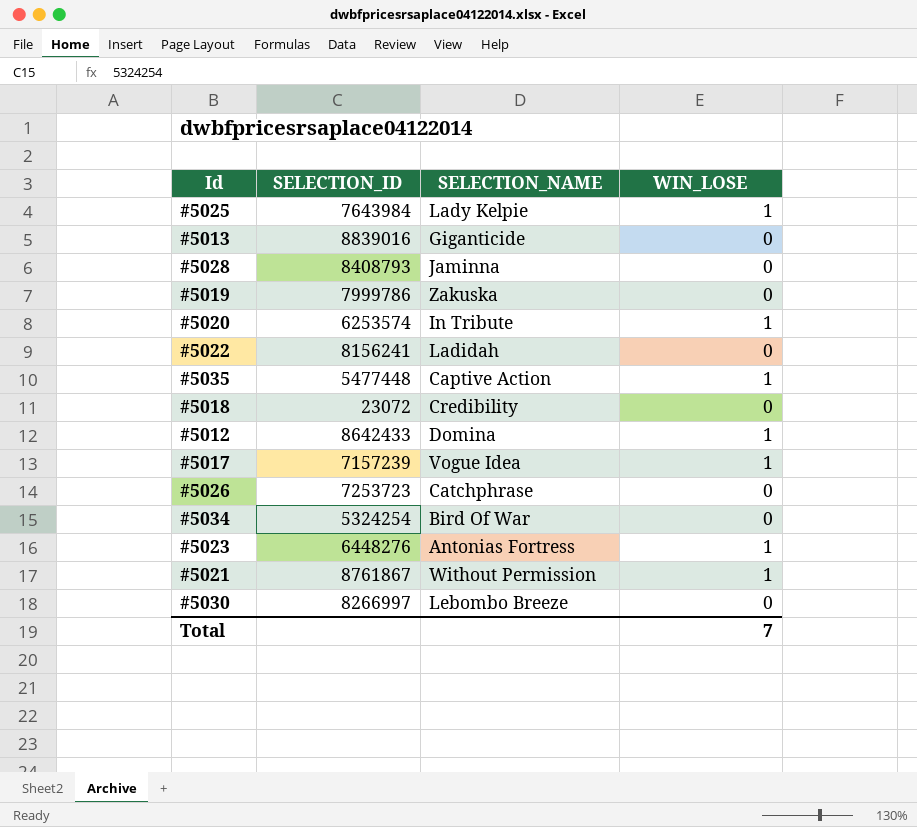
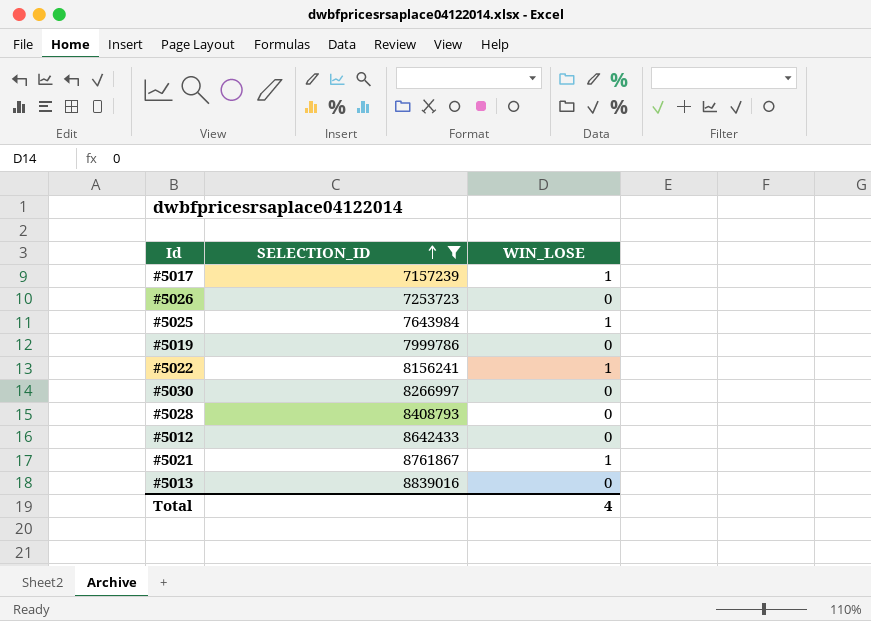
filter: none -> SELECTION_ID >= 7157239
row order: none -> SELECTION_ID ascending
column SELECTION_NAME | position: 3 -> none
#5022 | WIN_LOSE: 0 -> 1
#5012 | WIN_LOSE: 1 -> 0
Total | WIN_LOSE: 7 -> 4

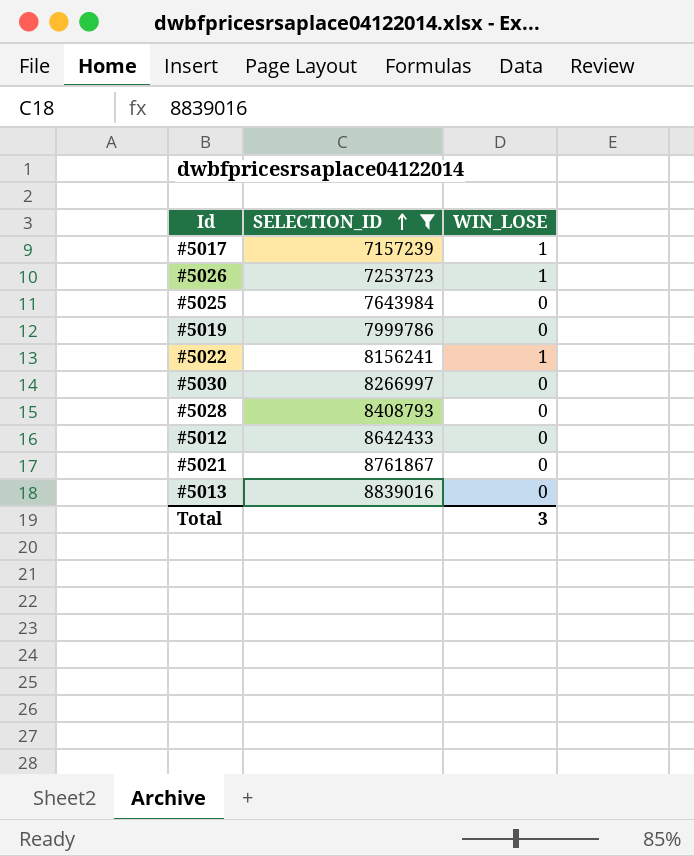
#5026 | WIN_LOSE: 0 -> 1
#5025 | WIN_LOSE: 1 -> 0
#5021 | WIN_LOSE: 1 -> 0
Total | WIN_LOSE: 4 -> 3

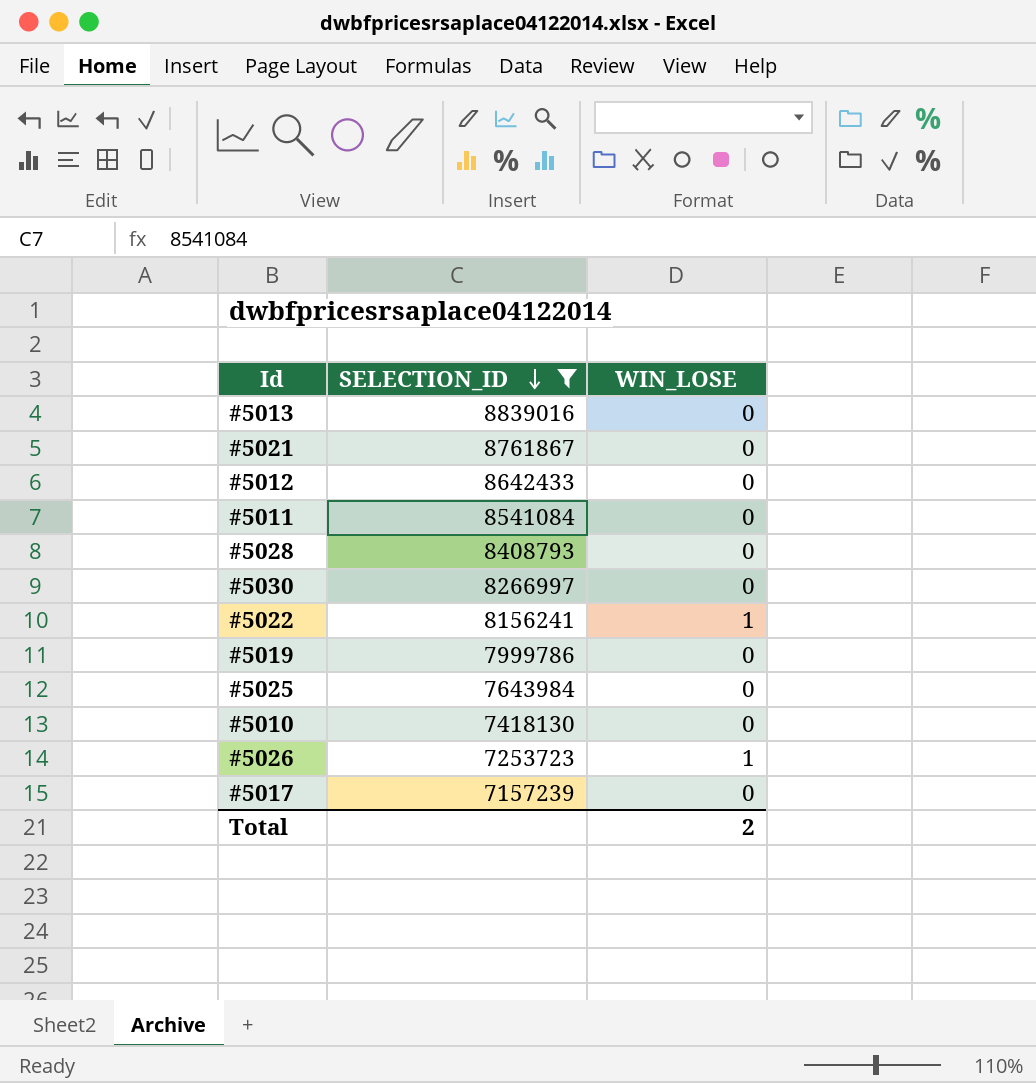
row order: SELECTION_ID ascending -> SELECTION_ID descending
row #5011: none -> 8541084 | 0
row #5010: none -> 7418130 | 0
#5017 | WIN_LOSE: 1 -> 0
Total | WIN_LOSE: 3 -> 2

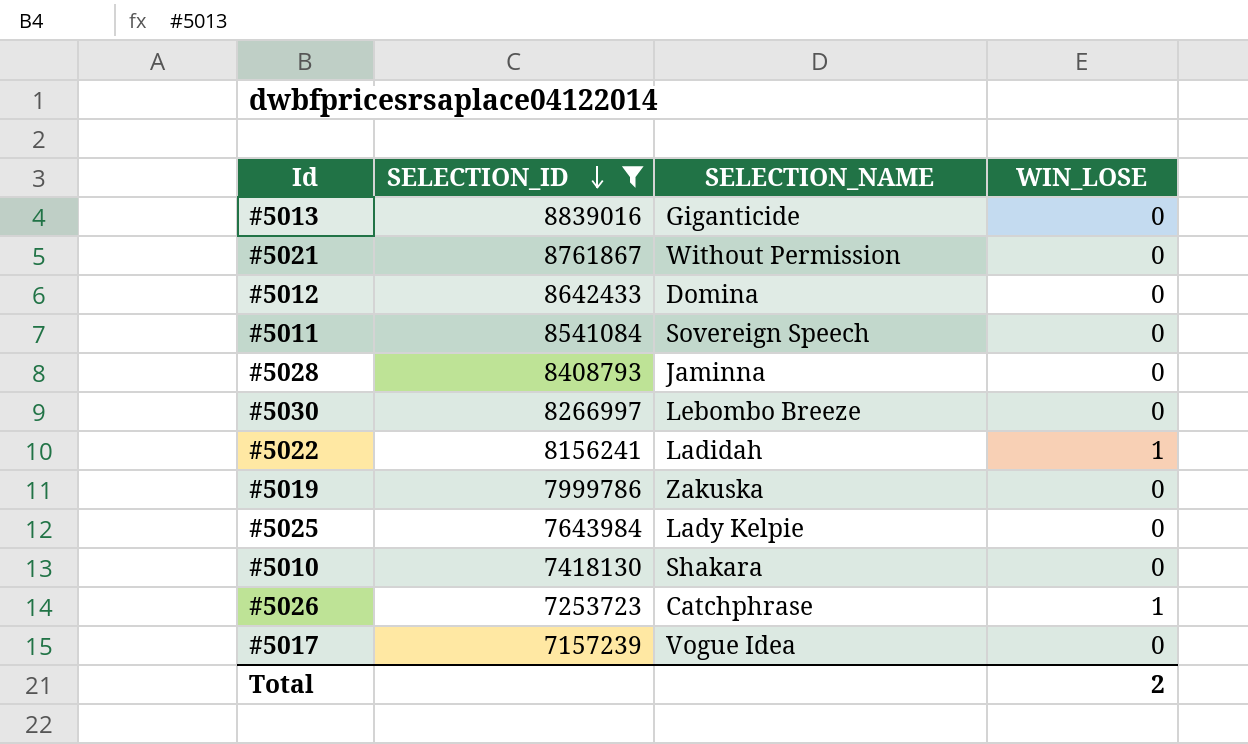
column SELECTION_NAME | position: none -> 3

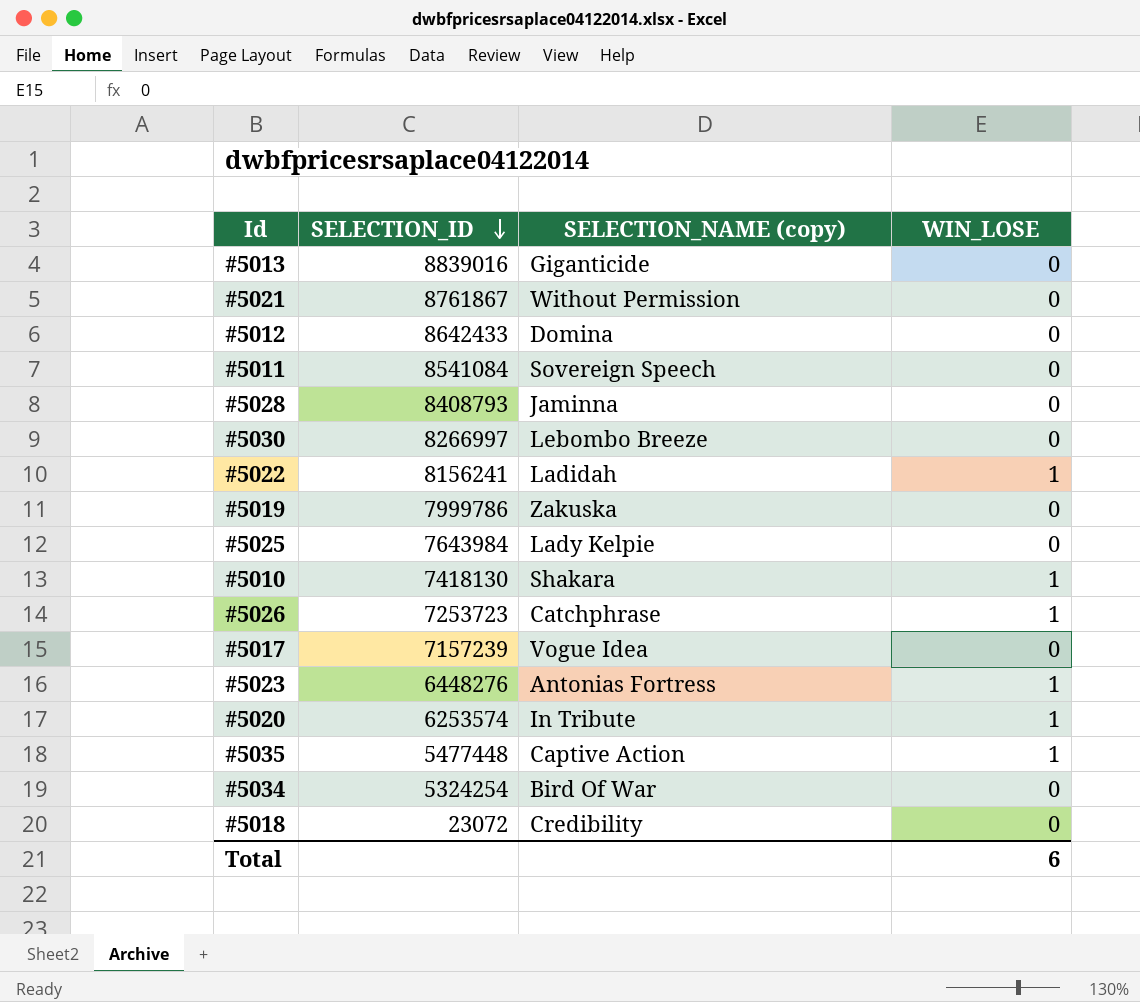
filter: SELECTION_ID >= 7157239 -> none
column name: SELECTION_NAME -> SELECTION_NAME (copy)
#5010 | WIN_LOSE: 0 -> 1
Total | WIN_LOSE: 2 -> 6

